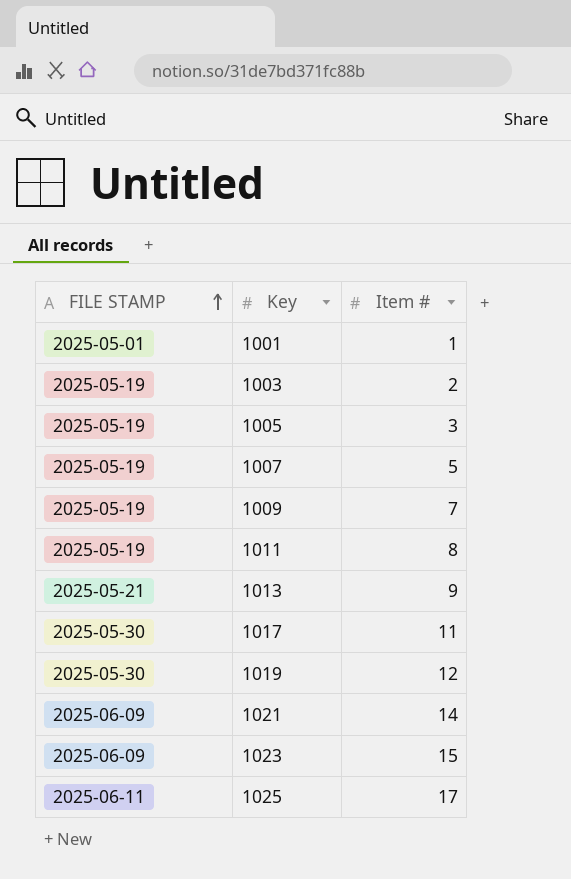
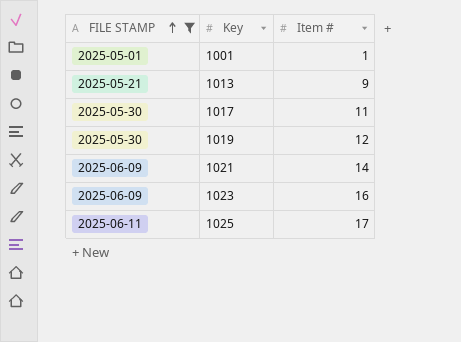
filter: none -> FILE STAMP != 2025-05-19
1023 | Item #: 15 -> 16

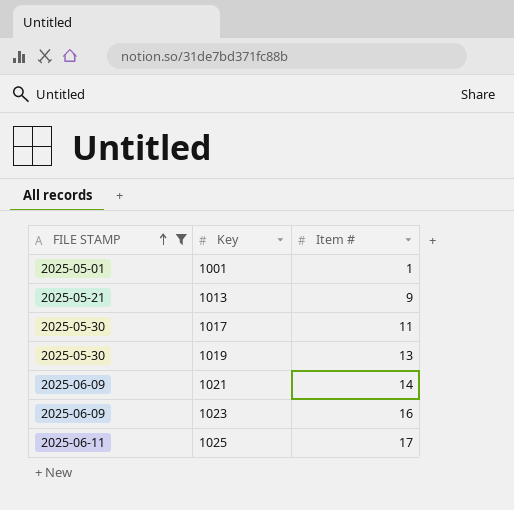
1019 | Item #: 12 -> 13

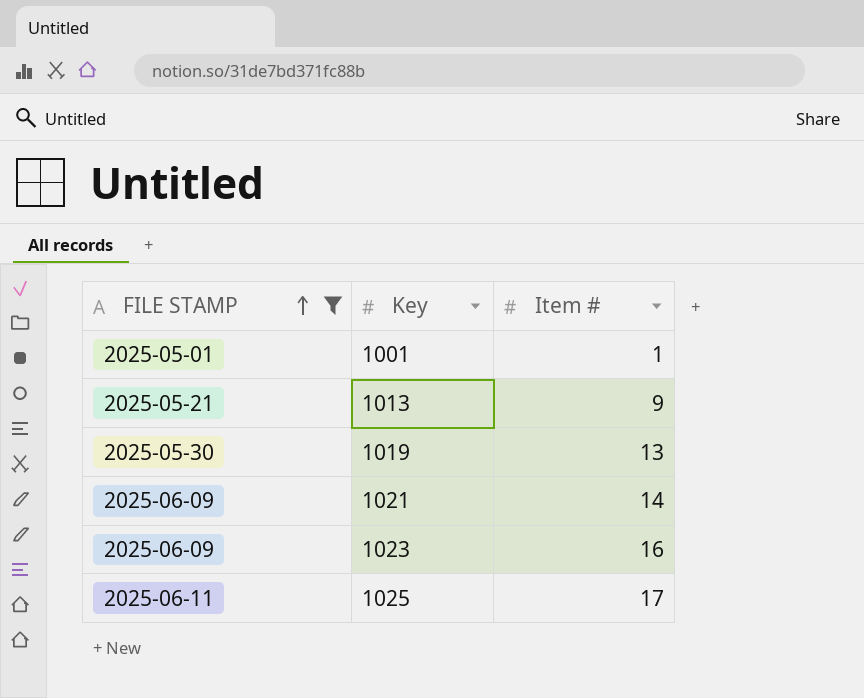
row 1017: 2025-05-30 | 11 -> none

